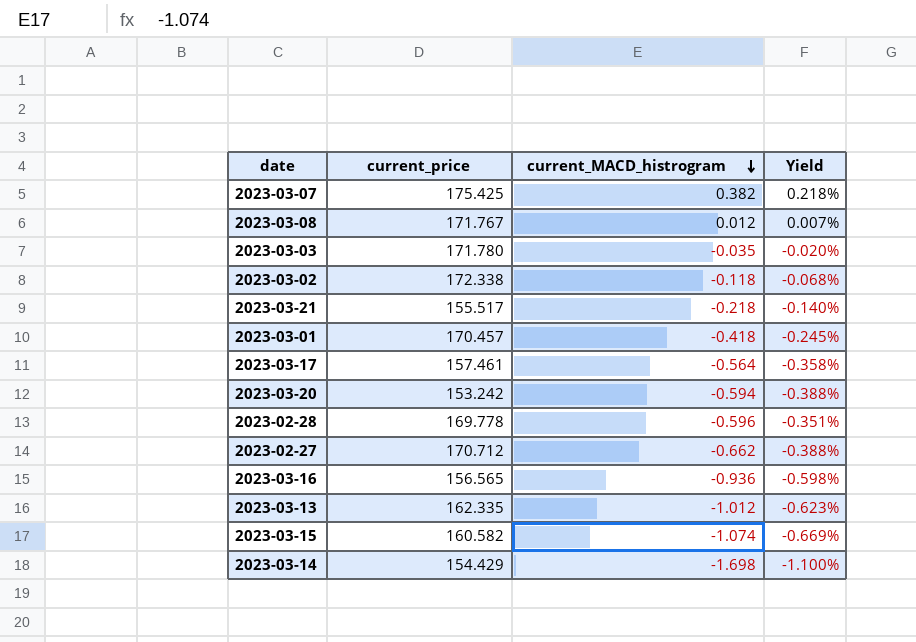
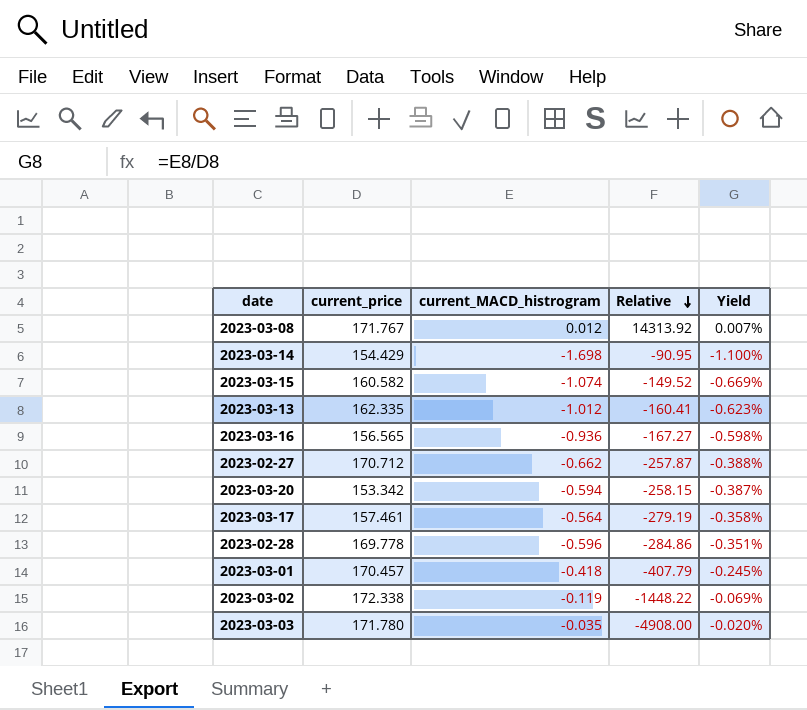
row order: current_MACD_histrogram descending -> Relative descending
column Relative | formula: none -> [current_price] / [current_MACD_histrogram]
row 2023-03-07: 175.425 | 0.382 | 0.218% -> none
row 2023-03-21: 155.517 | -0.218 | -0.140% -> none
2023-03-20 | current_price: 153.242 -> 153.342
2023-03-20 | Yield: -0.388% -> -0.387%
2023-03-02 | current_MACD_histrogram: -0.118 -> -0.119
2023-03-02 | Yield: -0.068% -> -0.069%

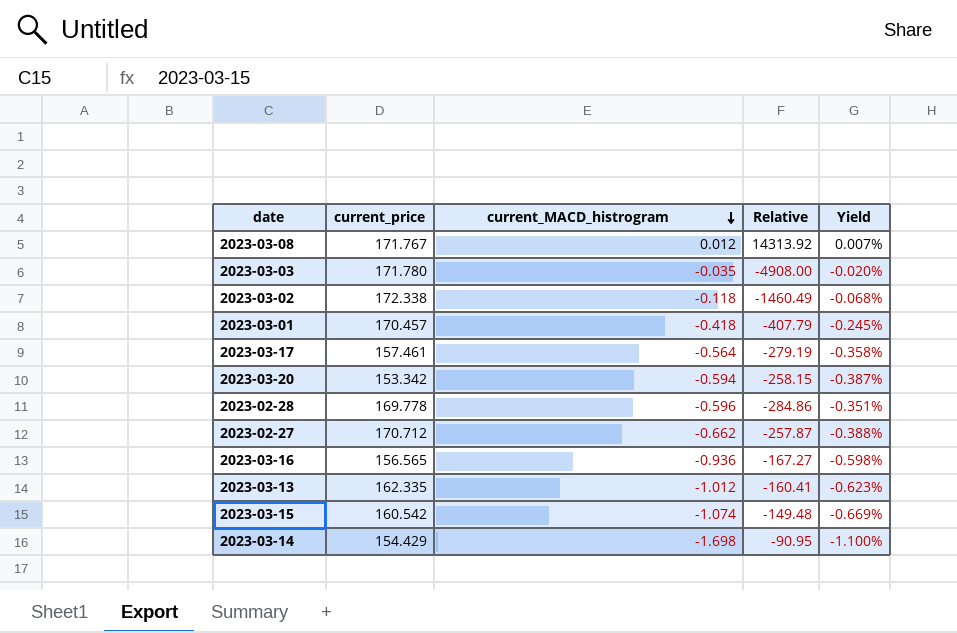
row order: Relative descending -> current_MACD_histrogram descending
2023-03-02 | current_MACD_histrogram: -0.119 -> -0.118
2023-03-02 | Relative: -1448.22 -> -1460.49
2023-03-02 | Yield: -0.069% -> -0.068%
2023-03-15 | current_price: 160.582 -> 160.542
2023-03-15 | Relative: -149.52 -> -149.48

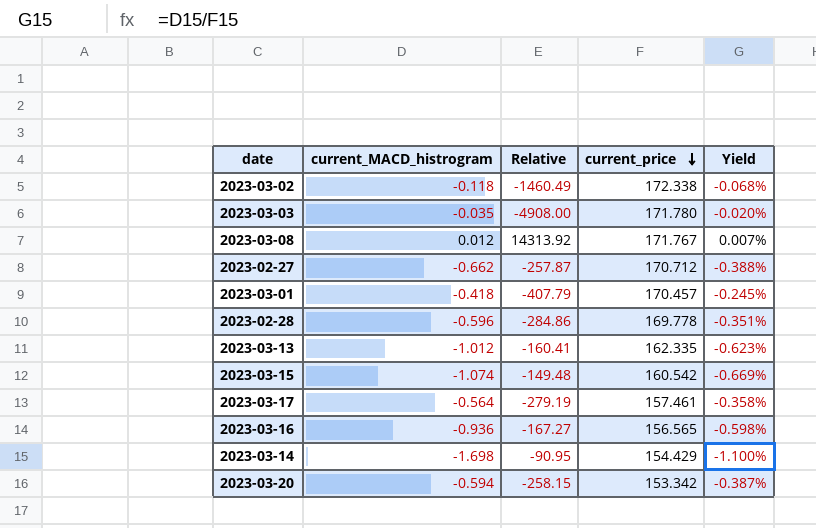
row order: current_MACD_histrogram descending -> current_price descending
column current_price | position: 2 -> 4

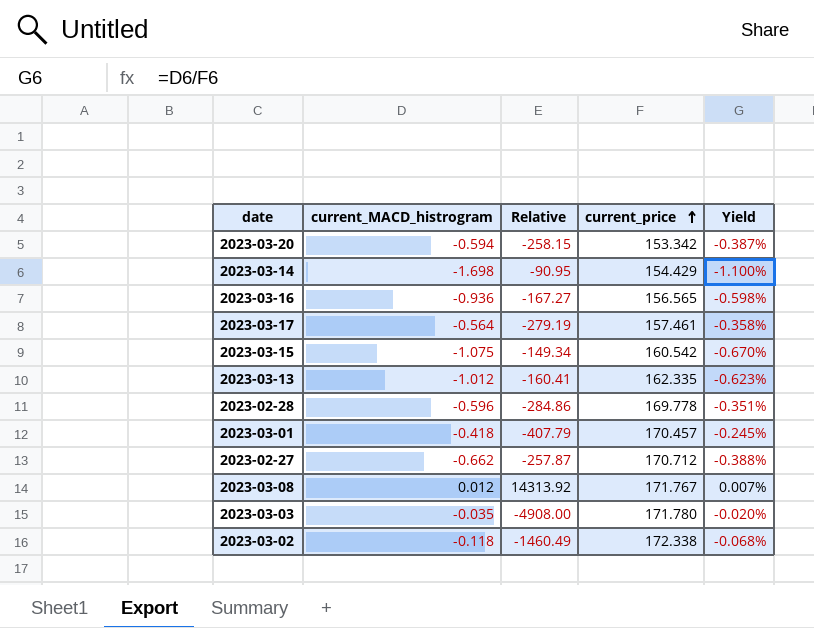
row order: current_price descending -> current_price ascending
2023-03-15 | current_MACD_histrogram: -1.074 -> -1.075
2023-03-15 | Relative: -149.48 -> -149.34
2023-03-15 | Yield: -0.669% -> -0.670%

